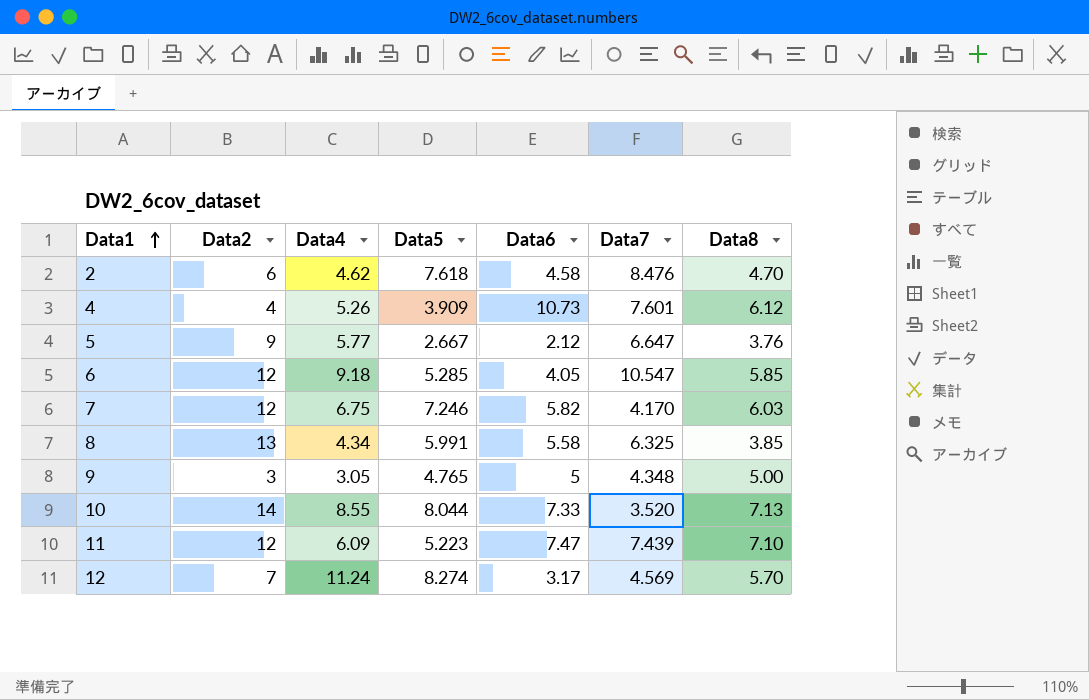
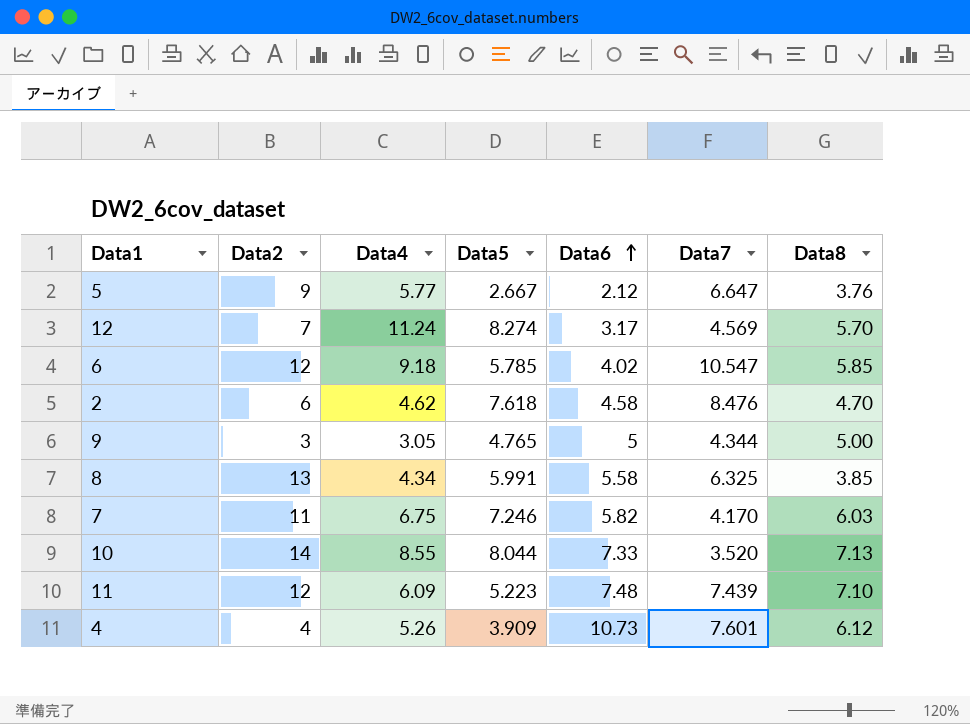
row order: Data1 ascending -> Data6 ascending
6 | Data5: 5.285 -> 5.785
6 | Data6: 4.05 -> 4.02
9 | Data7: 4.348 -> 4.344
7 | Data2: 12 -> 11
11 | Data6: 7.47 -> 7.48

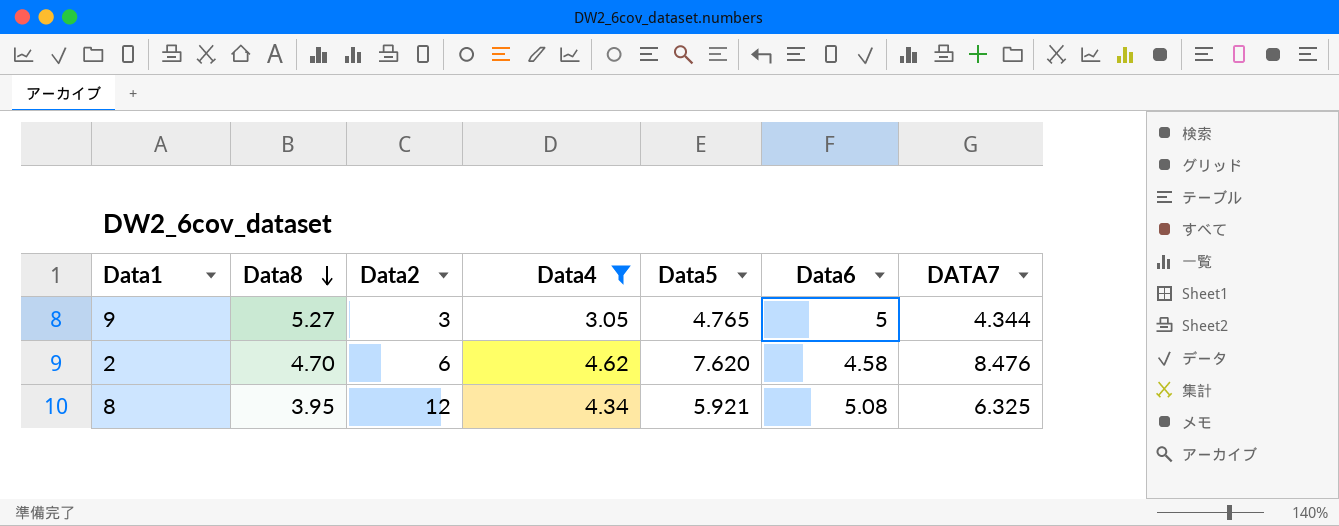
filter: none -> Data4 <= 4.62
row order: Data6 ascending -> Data8 descending
column Data8 | position: 7 -> 2
column name: Data7 -> DATA7
9 | Data8: 5.00 -> 5.27
2 | Data5: 7.618 -> 7.620
8 | Data8: 3.85 -> 3.95
8 | Data2: 13 -> 12
8 | Data5: 5.991 -> 5.921
8 | Data6: 5.58 -> 5.08

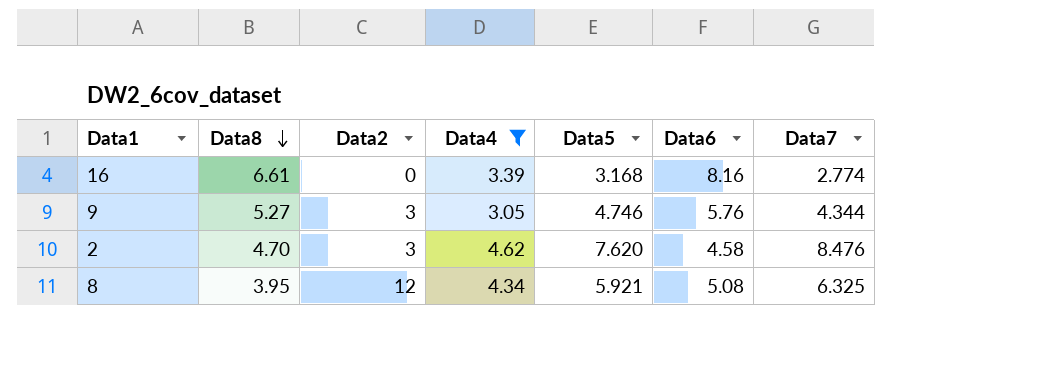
column name: DATA7 -> Data7
row 16: none -> 6.61 | 0 | 3.39 | 3.168 | 8.16 | 2.774
9 | Data5: 4.765 -> 4.746
9 | Data6: 5 -> 5.76
2 | Data2: 6 -> 3

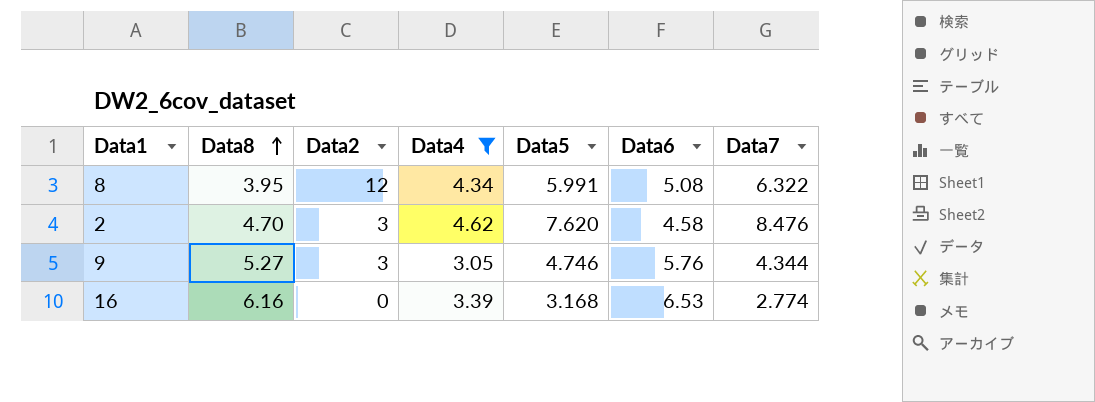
row order: Data8 descending -> Data8 ascending
8 | Data5: 5.921 -> 5.991
8 | Data7: 6.325 -> 6.322
16 | Data8: 6.61 -> 6.16
16 | Data6: 8.16 -> 6.53

